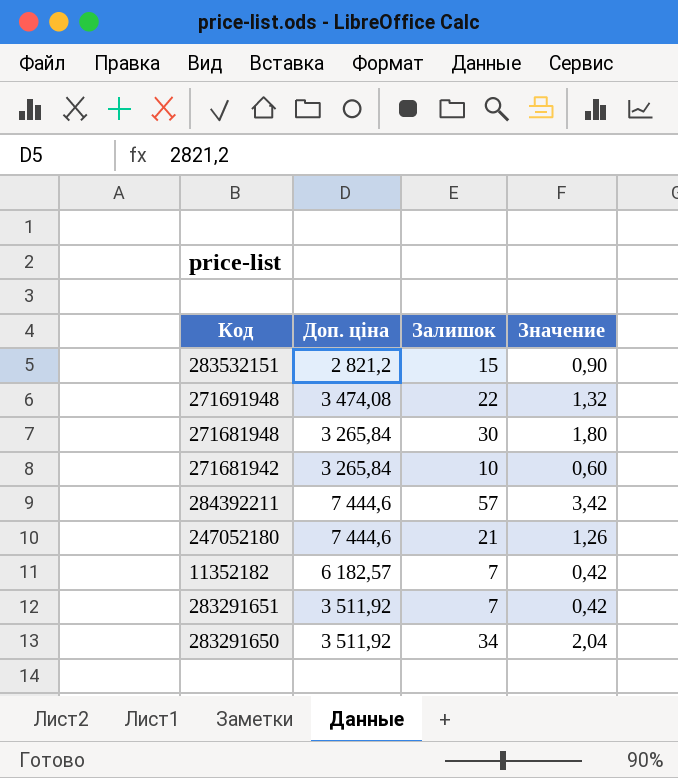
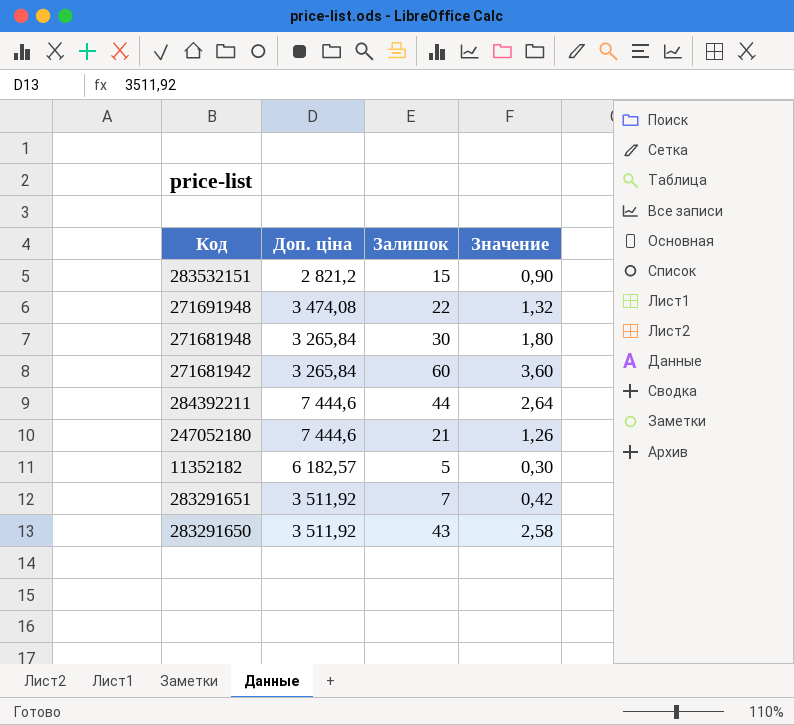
271681942 | Залишок: 10 -> 60
271681942 | Значение: 0,60 -> 3,60
284392211 | Залишок: 57 -> 44
284392211 | Значение: 3,42 -> 2,64
11352182 | Залишок: 7 -> 5
11352182 | Значение: 0,42 -> 0,30
283291650 | Залишок: 34 -> 43
283291650 | Значение: 2,04 -> 2,58

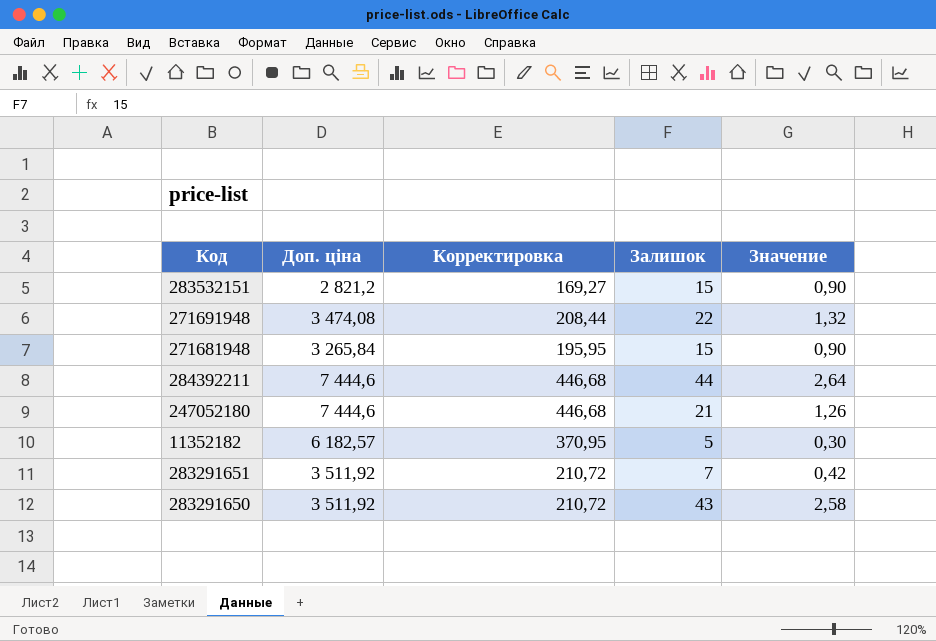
column Корректировка | formula: none -> [Доп. ціна] * 0,06
row 271681942: 3 265,84 | 60 | 3,60 -> none
271681948 | Залишок: 30 -> 15
271681948 | Значение: 1,80 -> 0,90

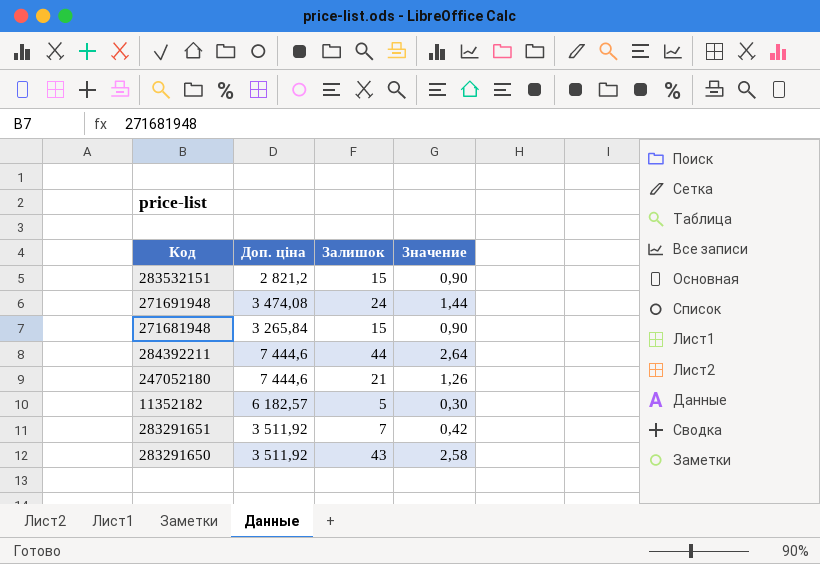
column Корректировка | formula: [Доп. ціна] * 0,06 -> none
271691948 | Залишок: 22 -> 24
271691948 | Значение: 1,32 -> 1,44

